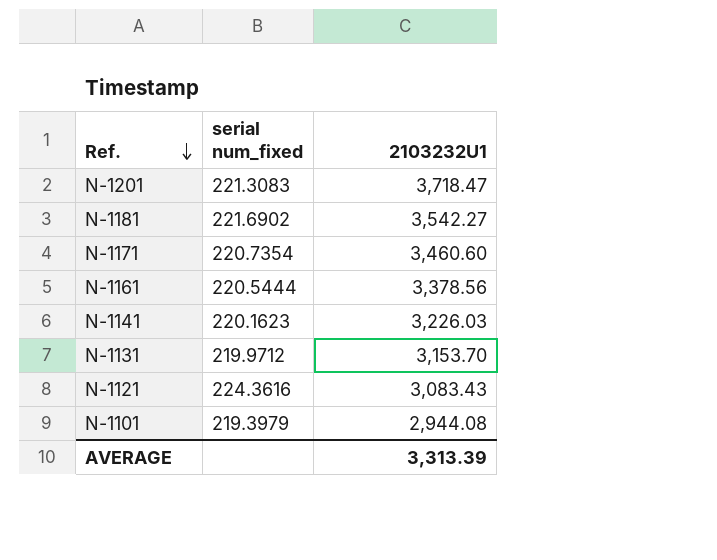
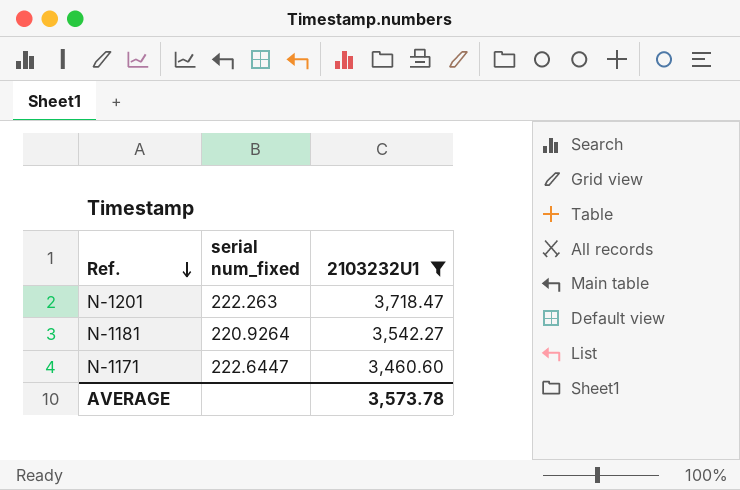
filter: none -> 2103232U1 >= 3,460.60
N-1201 | serial num_fixed: 221.3083 -> 222.263
N-1181 | serial num_fixed: 221.6902 -> 220.9264
N-1171 | serial num_fixed: 220.7354 -> 222.6447
AVERAGE | 2103232U1: 3,313.39 -> 3,573.78

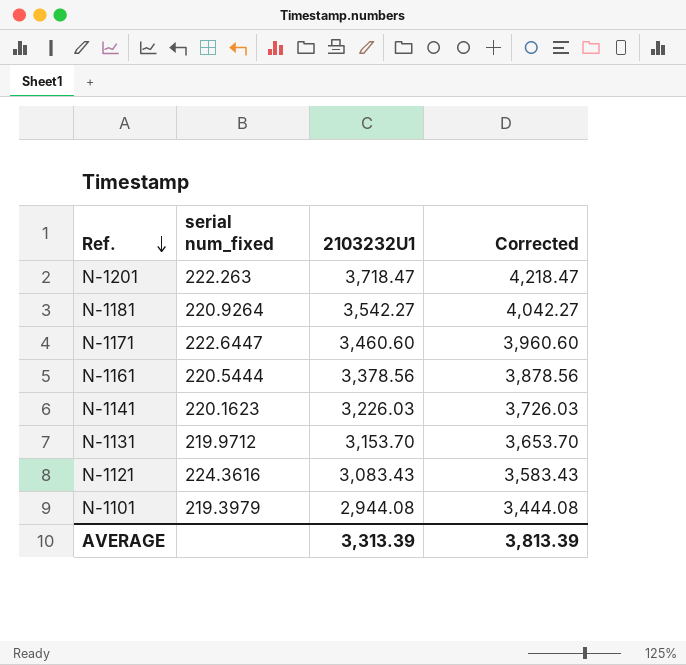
filter: 2103232U1 >= 3,460.60 -> none
column Corrected | formula: none -> [2103232U1] + 500
AVERAGE | 2103232U1: 3,573.78 -> 3,313.39

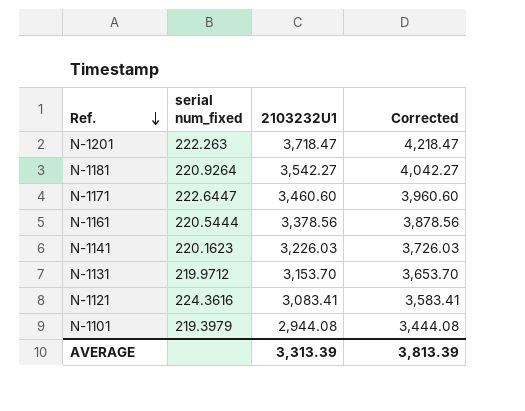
N-1121 | 2103232U1: 3,083.43 -> 3,083.41
N-1121 | Corrected: 3,583.43 -> 3,583.41

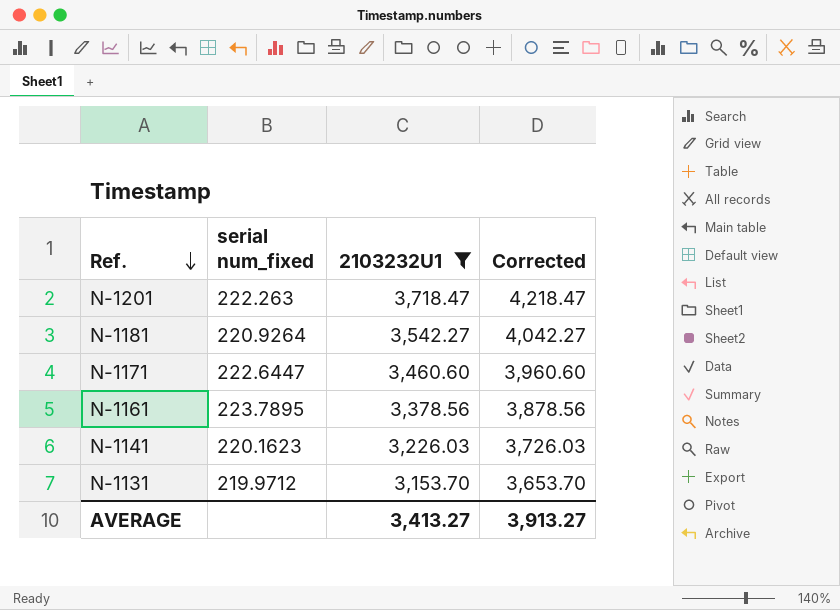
filter: none -> 2103232U1 >= 3,153.70
N-1161 | serial num_fixed: 220.5444 -> 223.7895
AVERAGE | 2103232U1: 3,313.39 -> 3,413.27
AVERAGE | Corrected: 3,813.39 -> 3,913.27

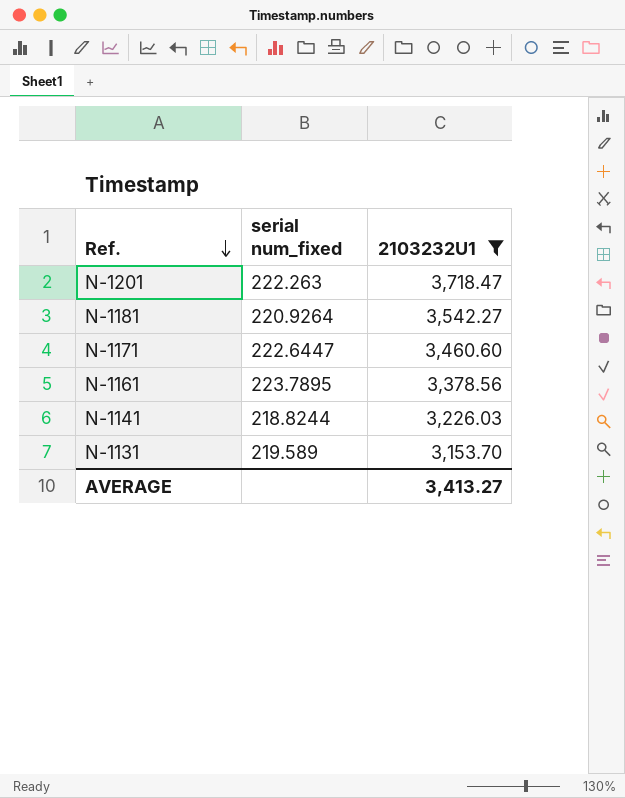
column Corrected | formula: [2103232U1] + 500 -> none
N-1141 | serial num_fixed: 220.1623 -> 218.8244
N-1131 | serial num_fixed: 219.9712 -> 219.589

